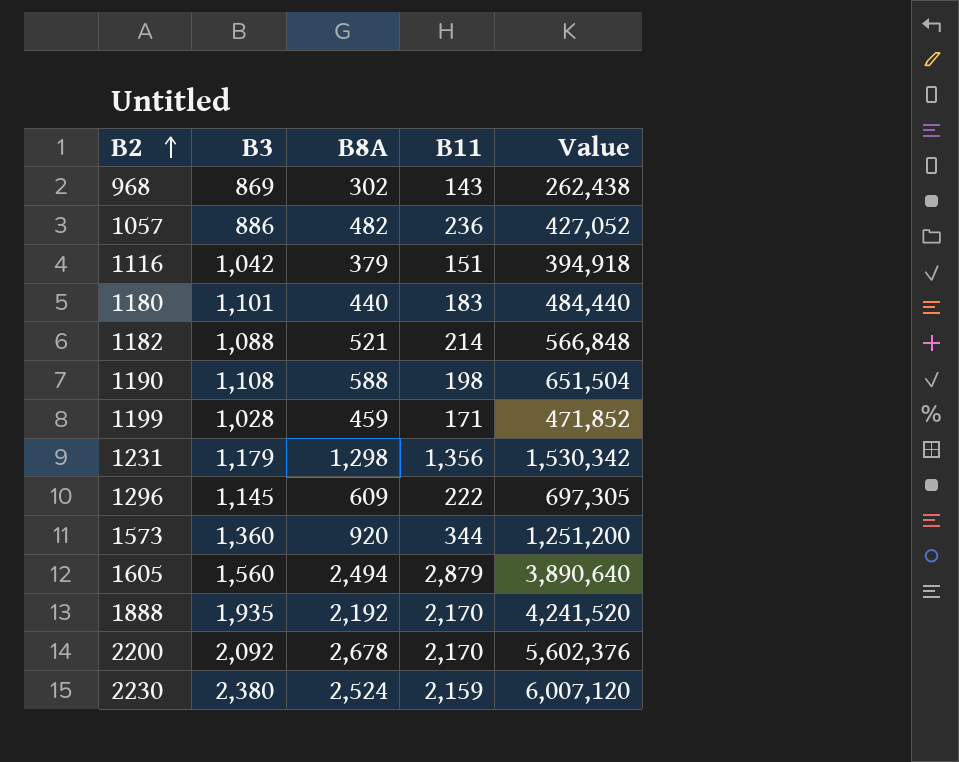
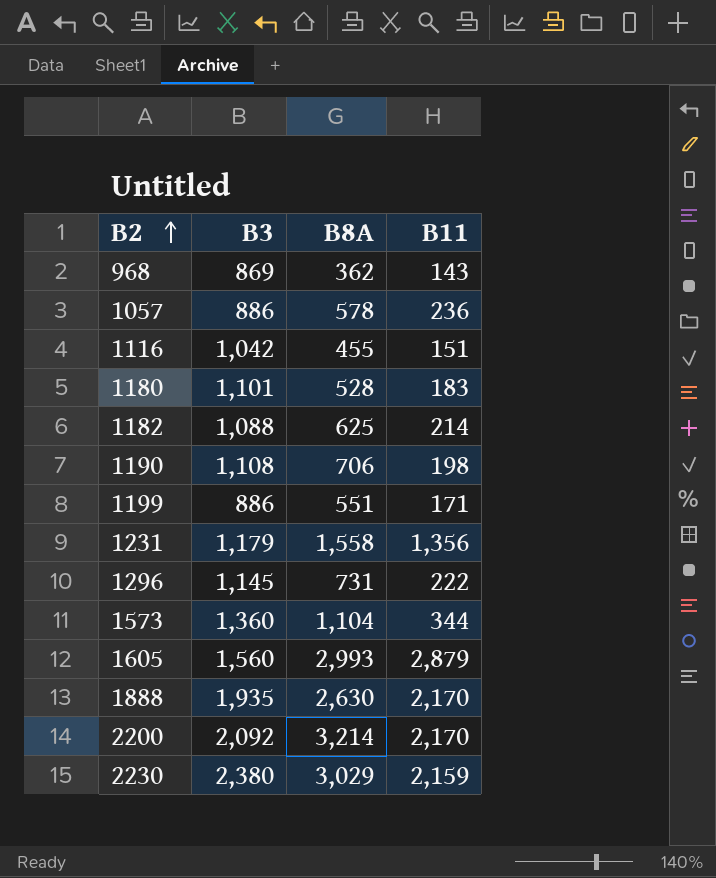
column Value | formula: [B3] * [B8A] -> none
968 | B8A: 302 -> 362
1057 | B8A: 482 -> 578
1116 | B8A: 379 -> 455
1180 | B8A: 440 -> 528
1182 | B8A: 521 -> 625
1190 | B8A: 588 -> 706
1199 | B3: 1,028 -> 886
1199 | B8A: 459 -> 551
1231 | B8A: 1,298 -> 1,558
1296 | B8A: 609 -> 731
1573 | B8A: 920 -> 1,104
1605 | B8A: 2,494 -> 2,993
1888 | B8A: 2,192 -> 2,630
2200 | B8A: 2,678 -> 3,214
2230 | B8A: 2,524 -> 3,029

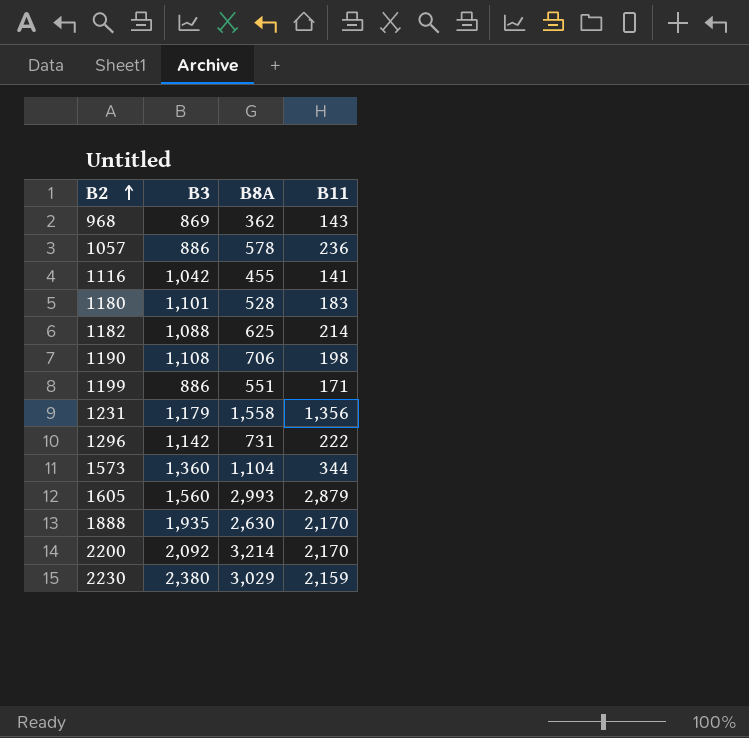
1116 | B11: 151 -> 141
1296 | B3: 1,145 -> 1,142

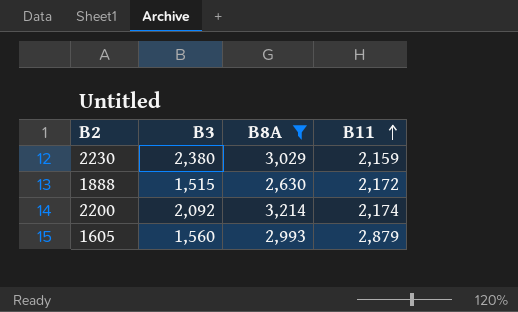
filter: none -> B8A >= 2,630
row order: B2 ascending -> B11 ascending
1888 | B3: 1,935 -> 1,515
1888 | B11: 2,170 -> 2,172
2200 | B11: 2,170 -> 2,174

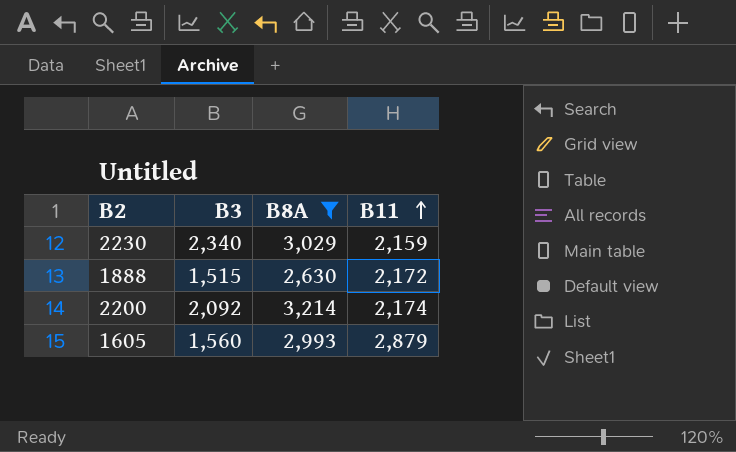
2230 | B3: 2,380 -> 2,340

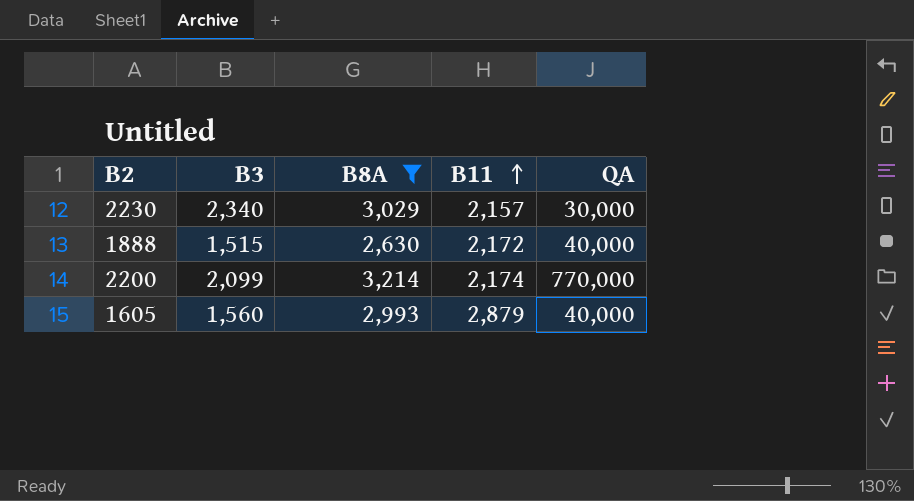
column QA | position: none -> 5
2230 | B11: 2,159 -> 2,157
2200 | B3: 2,092 -> 2,099

